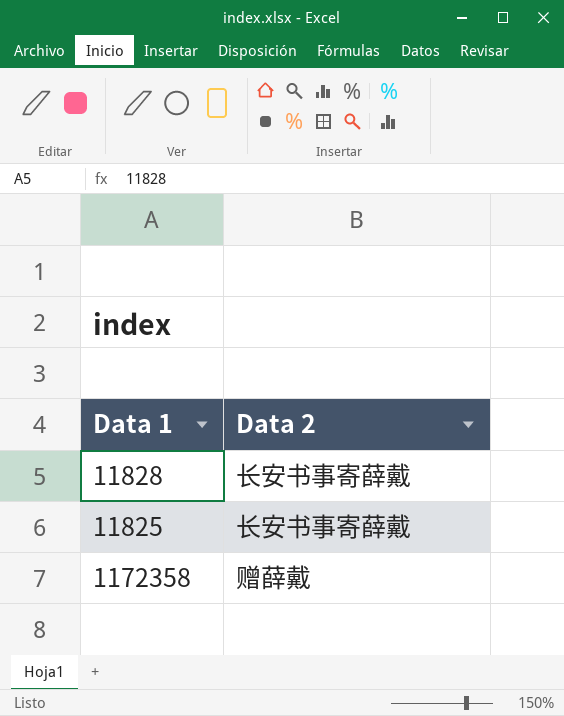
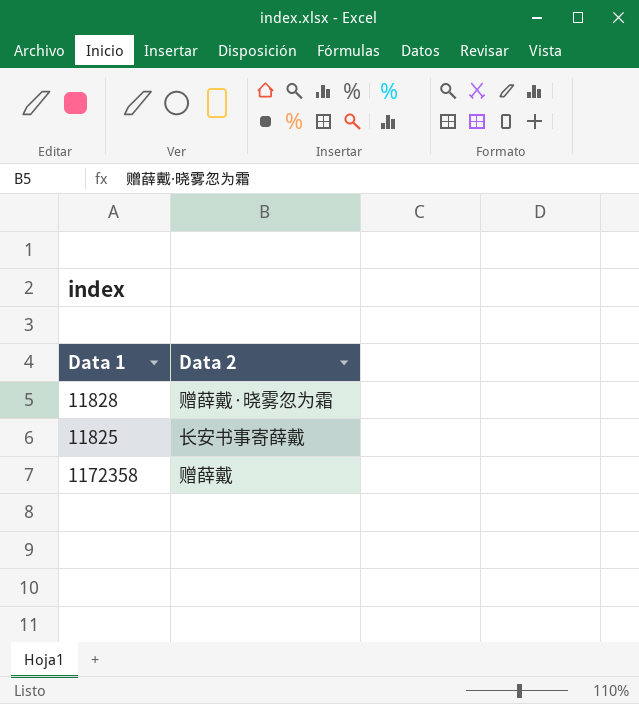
11828 | Data 2: 长安书事寄薛戴 -> 赠薛戴·晓雾忽为霜

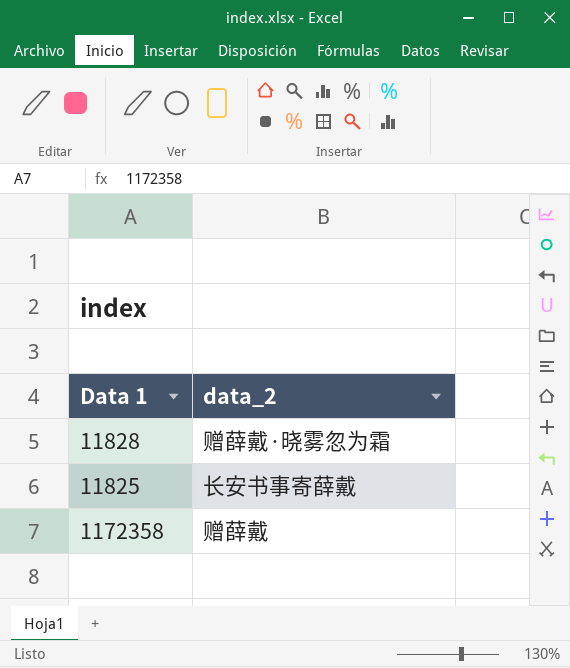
column name: Data 2 -> data_2

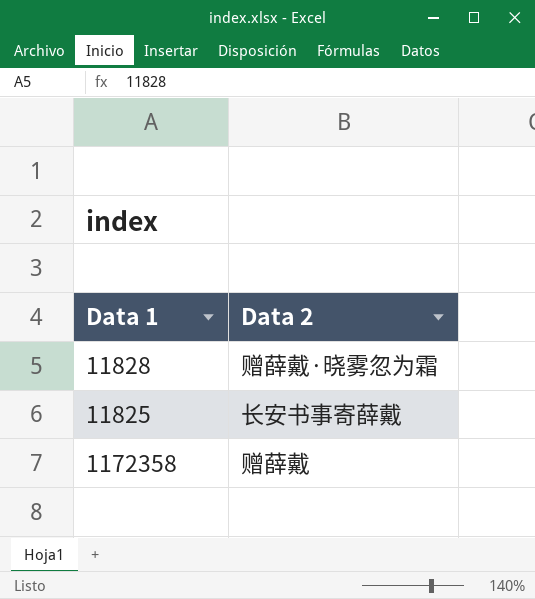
column name: data_2 -> Data 2

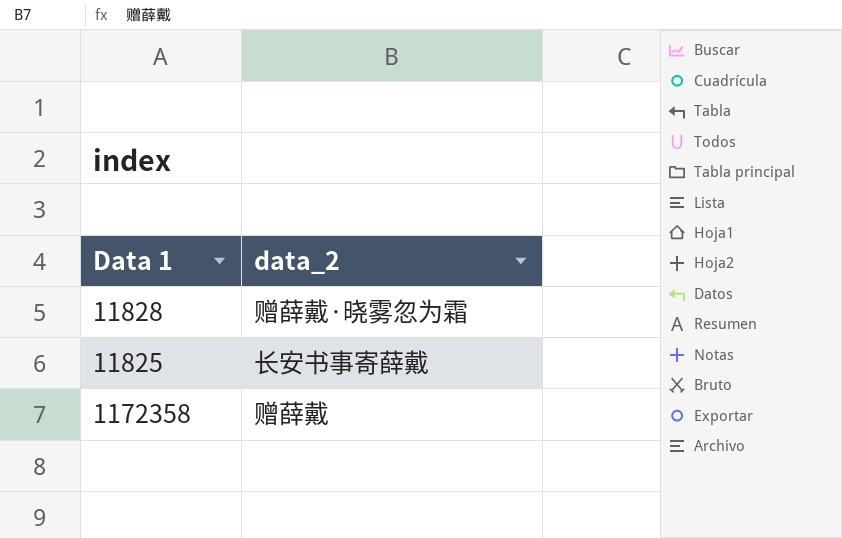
column name: Data 2 -> data_2

